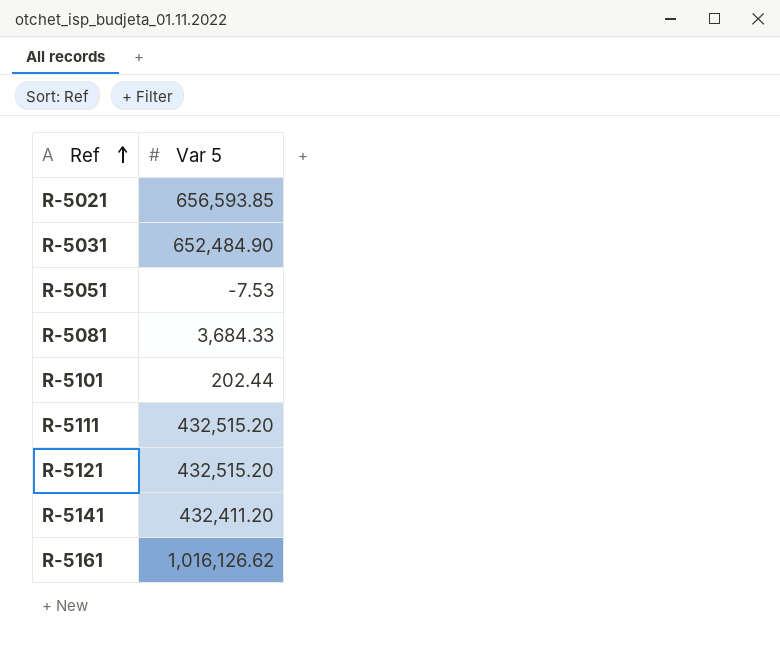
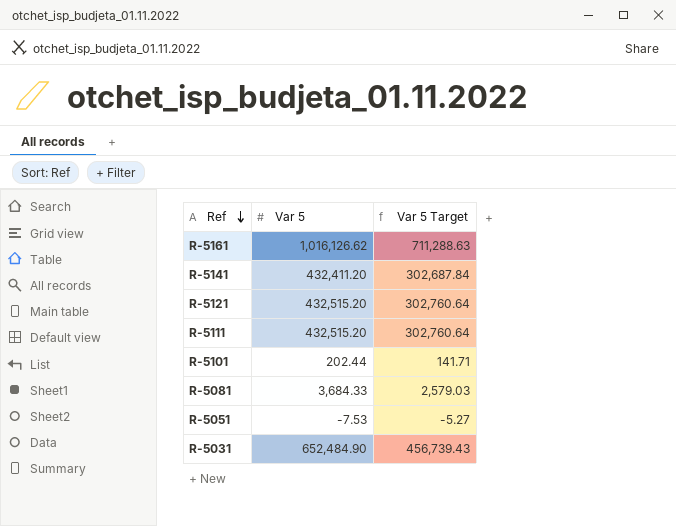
row order: Ref ascending -> Ref descending
column Var 5 Target | formula: none -> [Var 5] * 0.7
row R-5021: 656,593.85 -> none

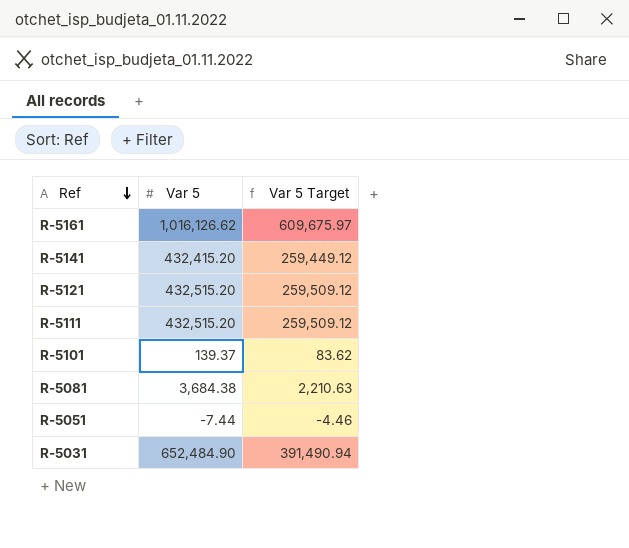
column Var 5 Target | formula: [Var 5] * 0.7 -> [Var 5] * 0.6
R-5141 | Var 5: 432,411.20 -> 432,415.20
R-5101 | Var 5: 202.44 -> 139.37
R-5081 | Var 5: 3,684.33 -> 3,684.38
R-5051 | Var 5: -7.53 -> -7.44

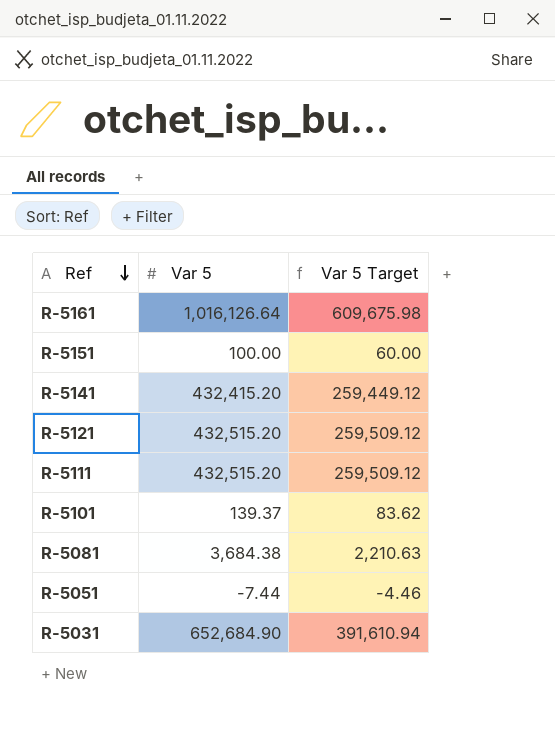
R-5161 | Var 5: 1,016,126.62 -> 1,016,126.64
R-5161 | Var 5 Target: 609,675.97 -> 609,675.98
row R-5151: none -> 100.00 | 60.00
R-5031 | Var 5: 652,484.90 -> 652,684.90
R-5031 | Var 5 Target: 391,490.94 -> 391,610.94

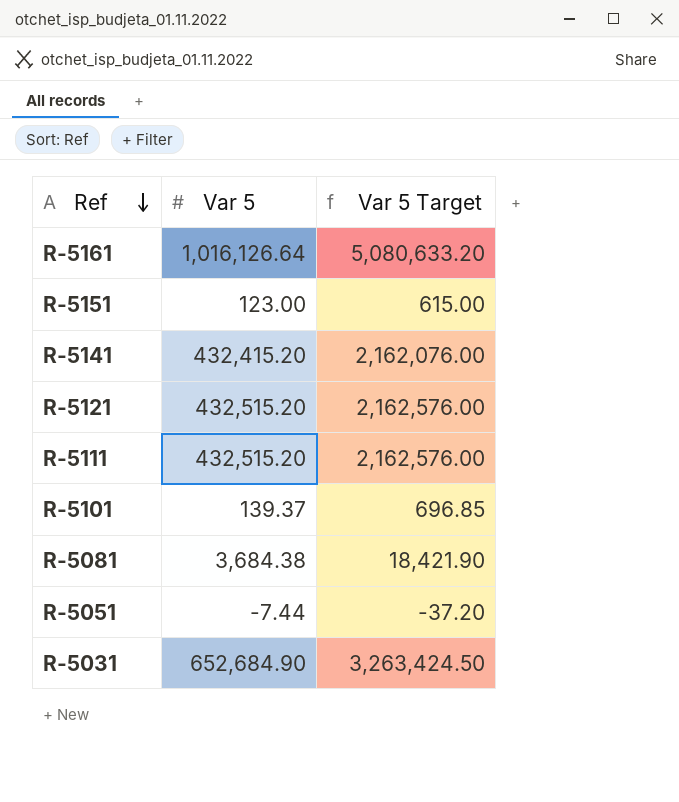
column Var 5 Target | formula: [Var 5] * 0.6 -> [Var 5] * 5
R-5151 | Var 5: 100.00 -> 123.00

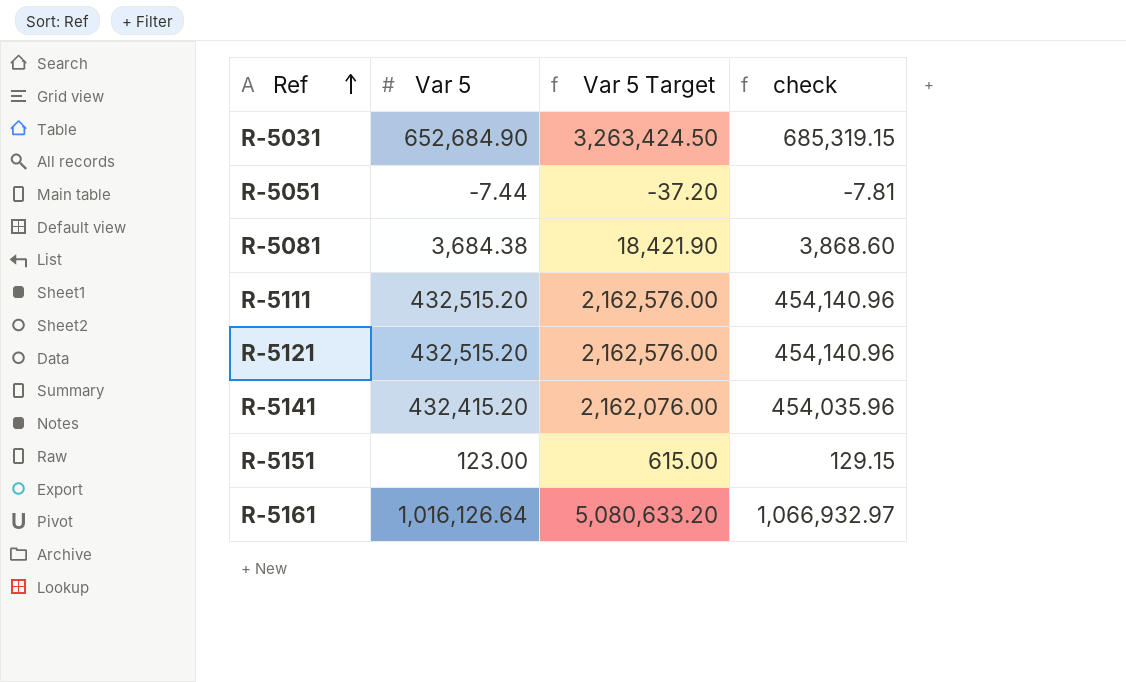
row order: Ref descending -> Ref ascending
column check | formula: none -> [Var 5] * 1.05
row R-5101: 139.37 | 696.85 -> none

